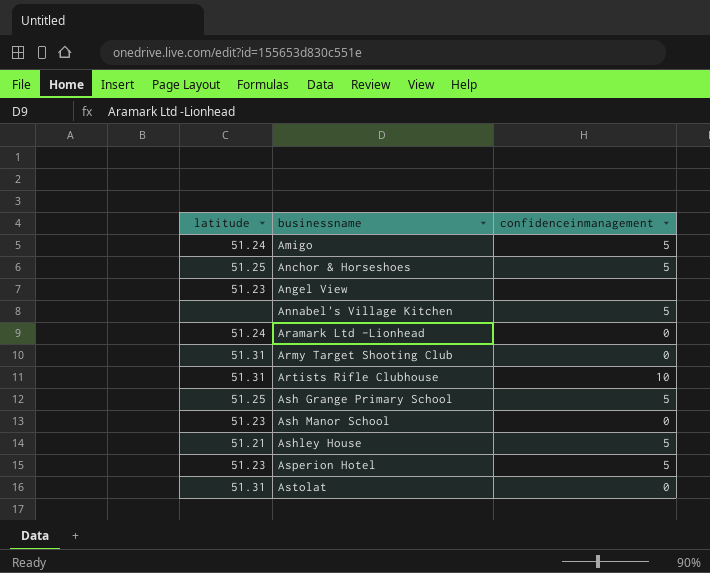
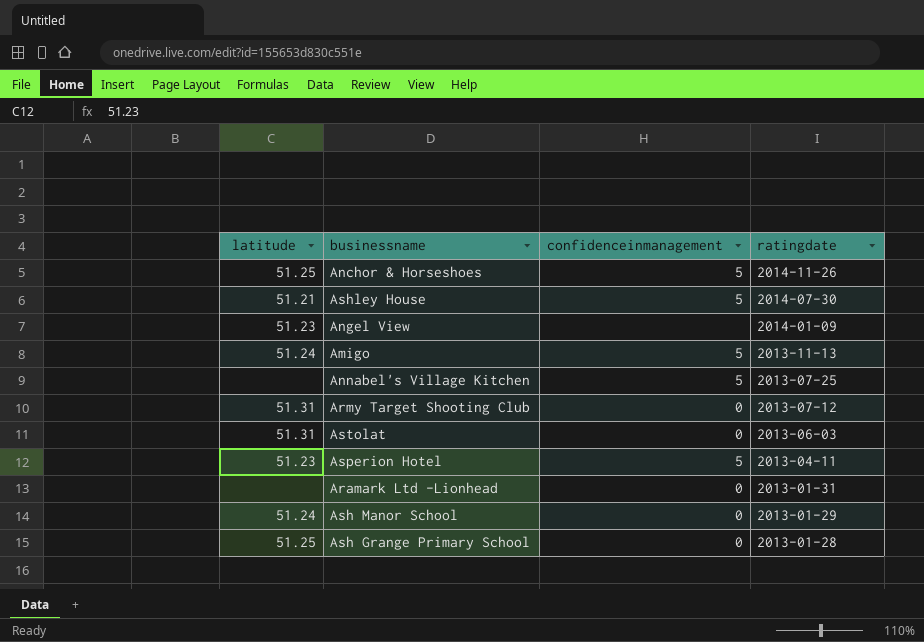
row order: businessname ascending -> ratingdate descending
column ratingdate | position: none -> 4
row Artists Rifle Clubhouse: 51.31 | 10 -> none
Aramark Ltd -Lionhead | latitude: 51.24 -> none
Ash Manor School | latitude: 51.23 -> 51.24
Ash Grange Primary School | confidenceinmanagement: 5 -> 0

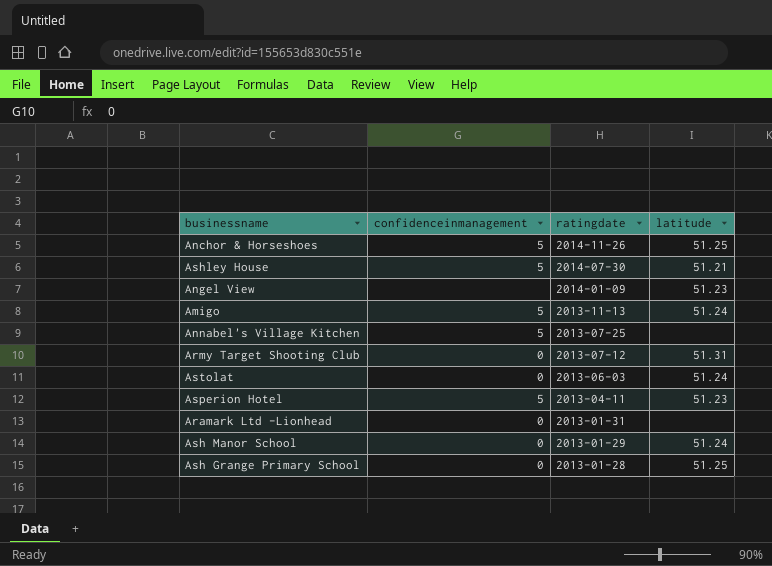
column latitude | position: 1 -> 4
Astolat | latitude: 51.31 -> 51.24

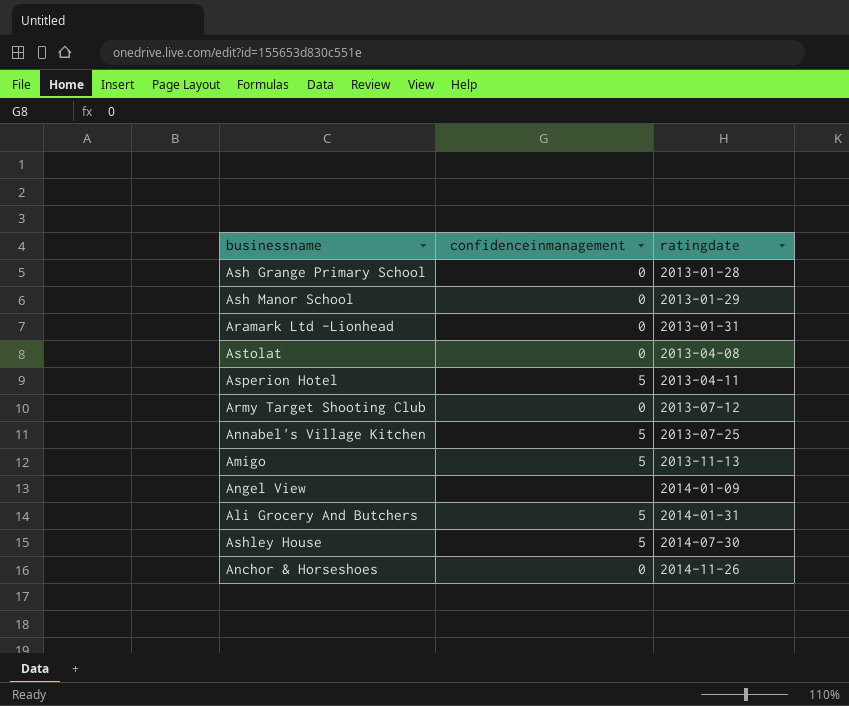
row order: ratingdate descending -> ratingdate ascending
column latitude | position: 4 -> none
Astolat | ratingdate: 2013-06-03 -> 2013-04-08
row Ali Grocery And Butchers: none -> 5 | 2014-01-31
Anchor & Horseshoes | confidenceinmanagement: 5 -> 0

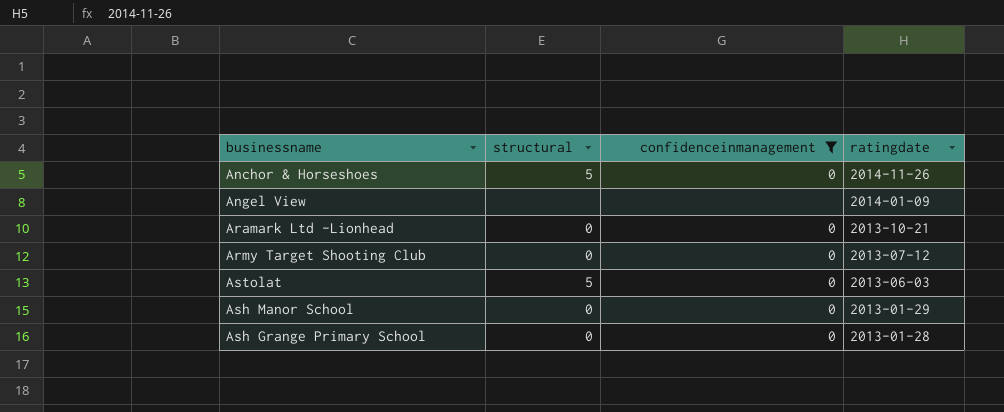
filter: none -> confidenceinmanagement != 5
row order: ratingdate ascending -> ratingdate descending
column structural | position: none -> 2
Aramark Ltd -Lionhead | ratingdate: 2013-01-31 -> 2013-10-21
Astolat | ratingdate: 2013-04-08 -> 2013-06-03

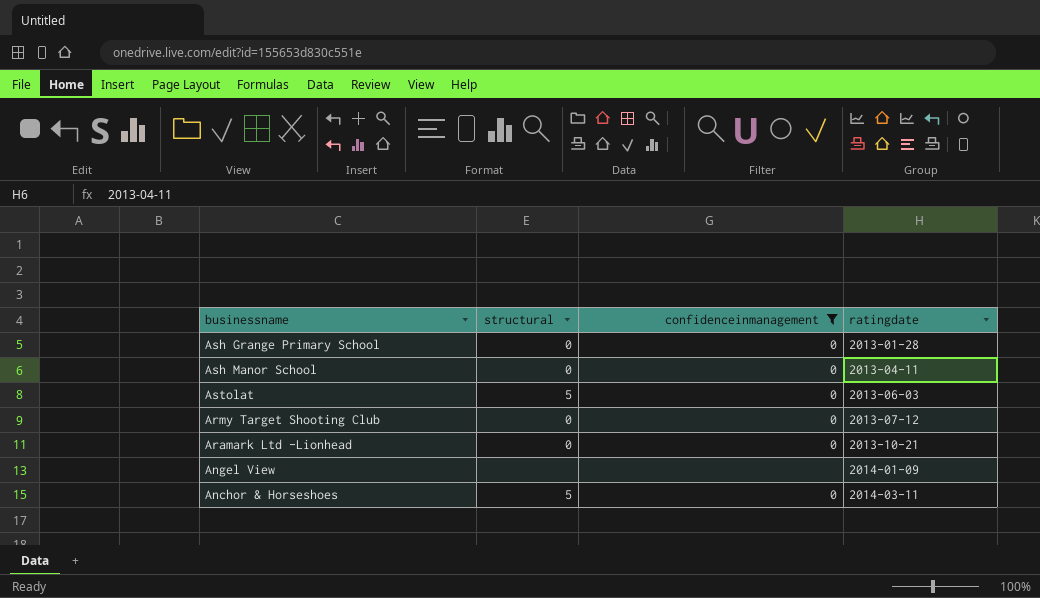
row order: ratingdate descending -> ratingdate ascending
Ash Manor School | ratingdate: 2013-01-29 -> 2013-04-11
Anchor & Horseshoes | ratingdate: 2014-11-26 -> 2014-03-11

